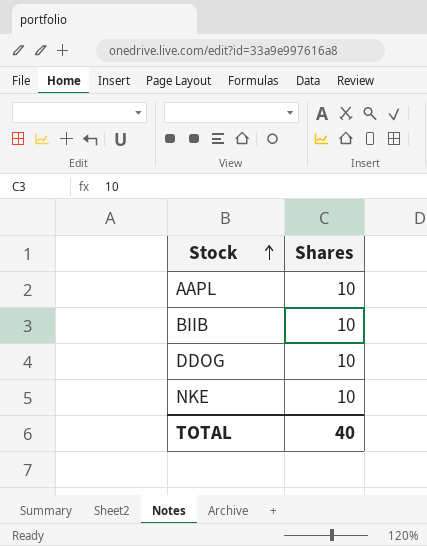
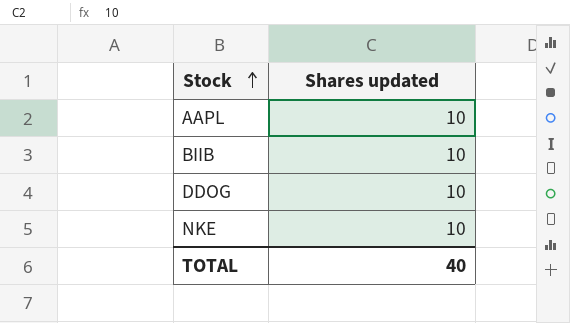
column name: Shares -> Shares updated

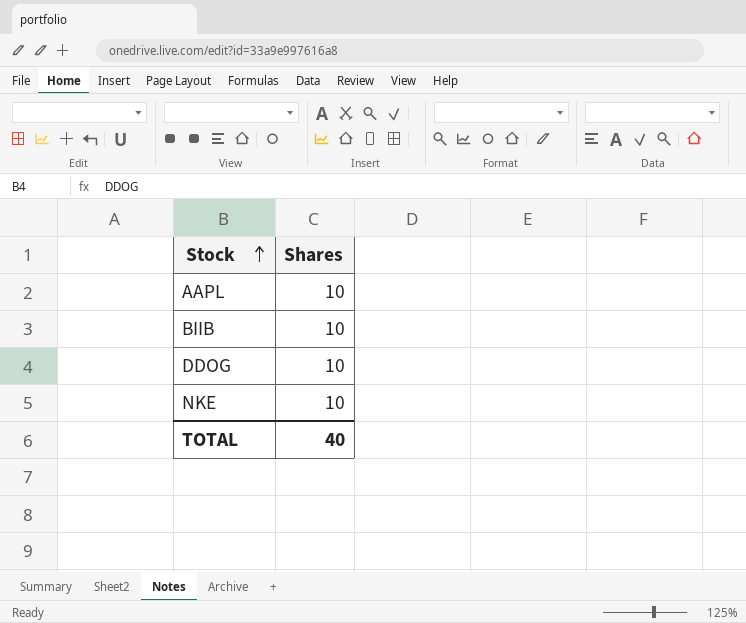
column name: Shares updated -> Shares

